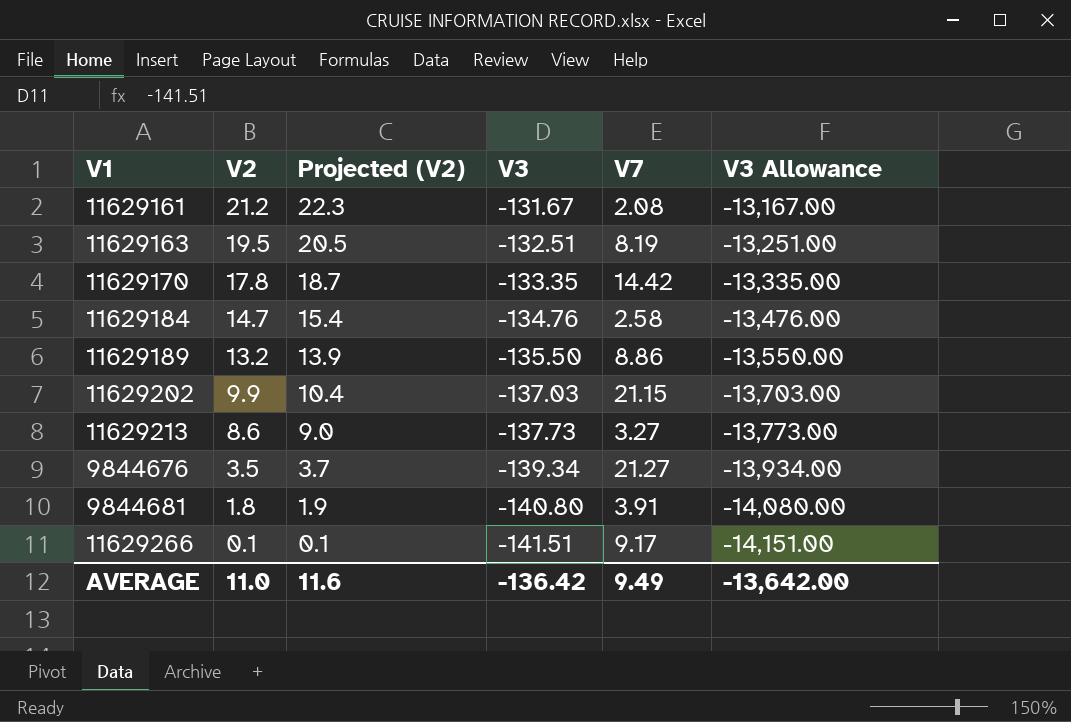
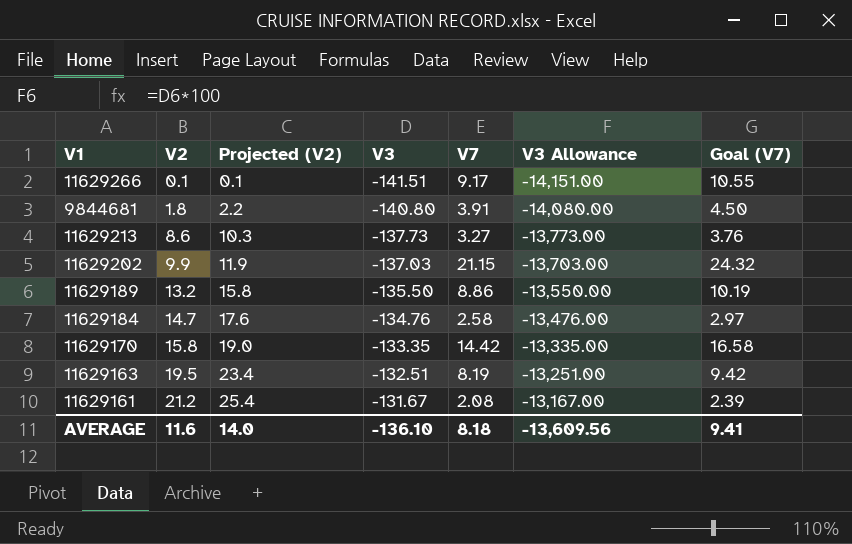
row order: V2 descending -> V2 ascending
column Projected (V2) | formula: [V2] * 1.05 -> [V2] * 1.2
column Goal (V7) | formula: none -> [V7] * 1.15
row 9844676: 3.5 | 3.7 | -139.34 | 21.27 | -13,934.00 -> none
11629170 | V2: 17.8 -> 15.8
AVERAGE | V2: 11.0 -> 11.6
AVERAGE | Projected (V2): 11.6 -> 14.0
AVERAGE | V3: -136.42 -> -136.10
AVERAGE | V7: 9.49 -> 8.18
AVERAGE | V3 Allowance: -13,642.00 -> -13,609.56

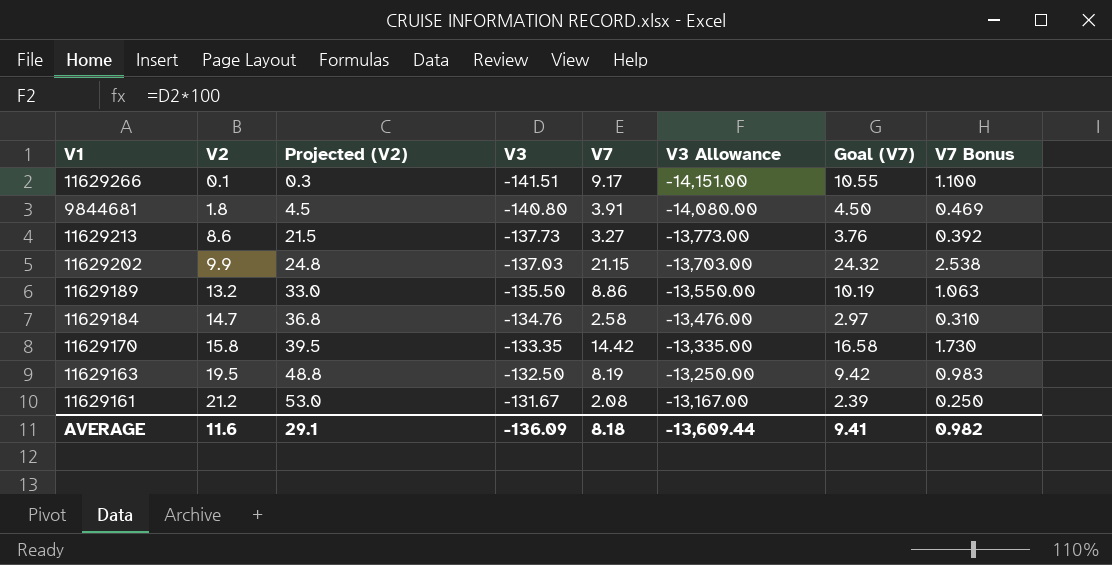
column Projected (V2) | formula: [V2] * 1.2 -> [V2] * 2.5
column V7 Bonus | formula: none -> [V7] * 0.12
11629163 | V3: -132.51 -> -132.50
11629163 | V3 Allowance: -13,251.00 -> -13,250.00
AVERAGE | Projected (V2): 14.0 -> 29.1
AVERAGE | V3: -136.10 -> -136.09
AVERAGE | V3 Allowance: -13,609.56 -> -13,609.44

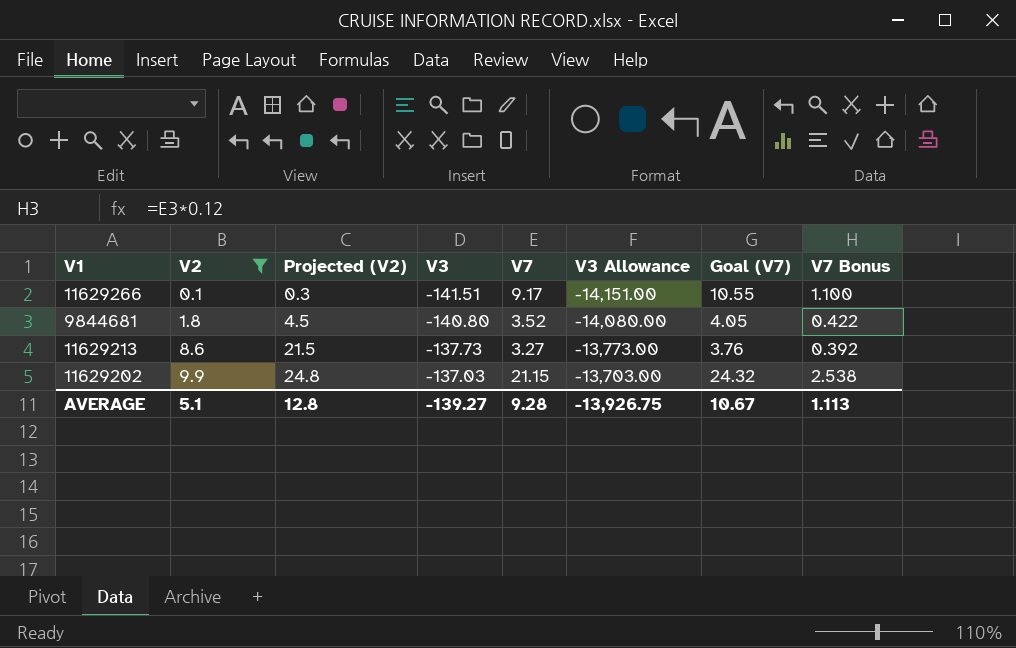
filter: none -> V2 <= 9.9
9844681 | V7: 3.91 -> 3.52
9844681 | Goal (V7): 4.50 -> 4.05
9844681 | V7 Bonus: 0.469 -> 0.422
AVERAGE | V2: 11.6 -> 5.1
AVERAGE | Projected (V2): 29.1 -> 12.8
AVERAGE | V3: -136.09 -> -139.27
AVERAGE | V7: 8.18 -> 9.28
AVERAGE | V3 Allowance: -13,609.44 -> -13,926.75
AVERAGE | Goal (V7): 9.41 -> 10.67
AVERAGE | V7 Bonus: 0.982 -> 1.113

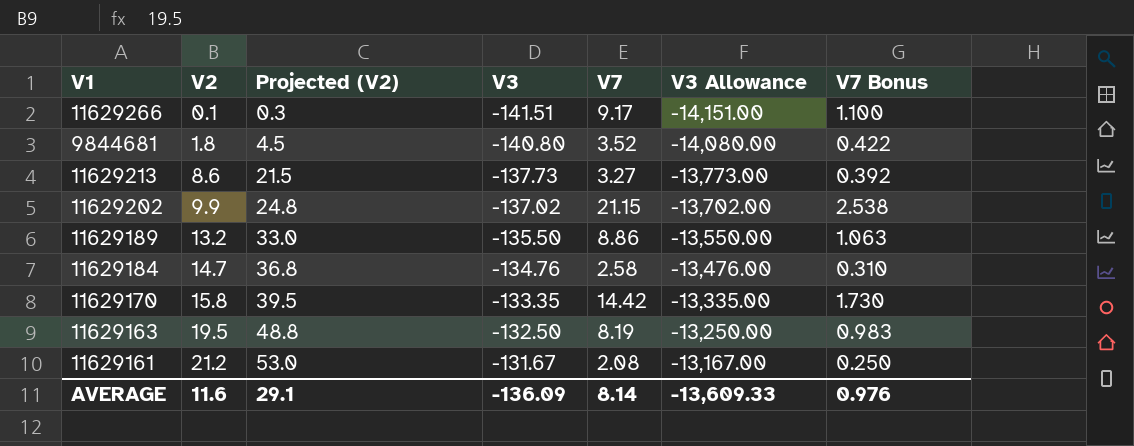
filter: V2 <= 9.9 -> none
column Goal (V7) | formula: [V7] * 1.15 -> none
11629202 | V3: -137.03 -> -137.02
11629202 | V3 Allowance: -13,703.00 -> -13,702.00
AVERAGE | V2: 5.1 -> 11.6
AVERAGE | Projected (V2): 12.8 -> 29.1
AVERAGE | V3: -139.27 -> -136.09
AVERAGE | V7: 9.28 -> 8.14
AVERAGE | V3 Allowance: -13,926.75 -> -13,609.33
AVERAGE | V7 Bonus: 1.113 -> 0.976

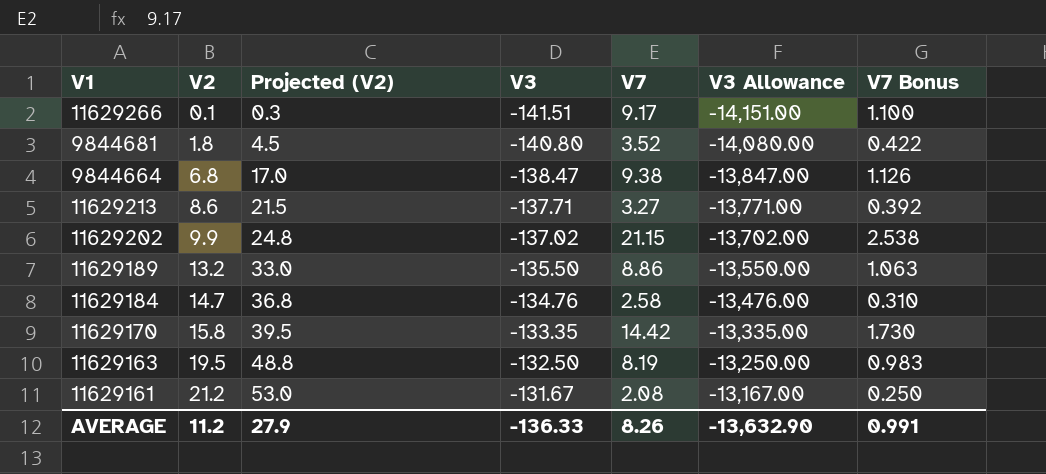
row 9844664: none -> 6.8 | 17.0 | -138.47 | 9.38 | -13,847.00 | 1.126
11629213 | V3: -137.73 -> -137.71
11629213 | V3 Allowance: -13,773.00 -> -13,771.00
AVERAGE | V2: 11.6 -> 11.2
AVERAGE | Projected (V2): 29.1 -> 27.9
AVERAGE | V3: -136.09 -> -136.33
AVERAGE | V7: 8.14 -> 8.26
AVERAGE | V3 Allowance: -13,609.33 -> -13,632.90
AVERAGE | V7 Bonus: 0.976 -> 0.991

